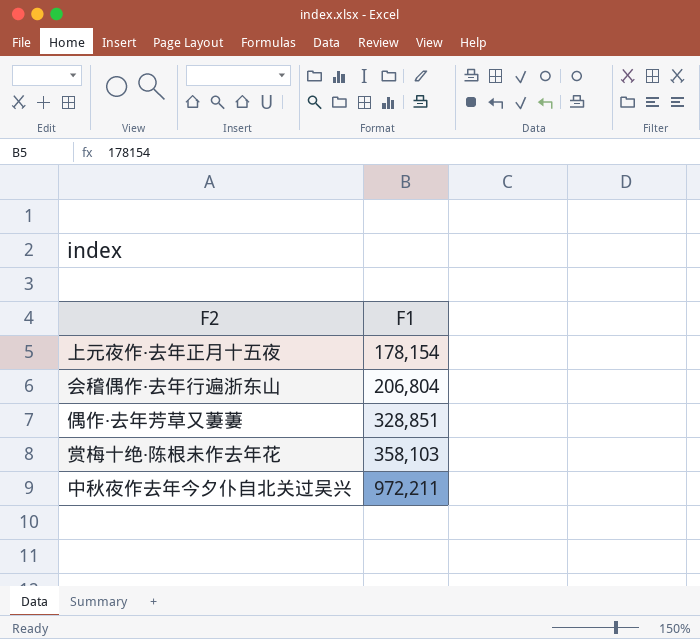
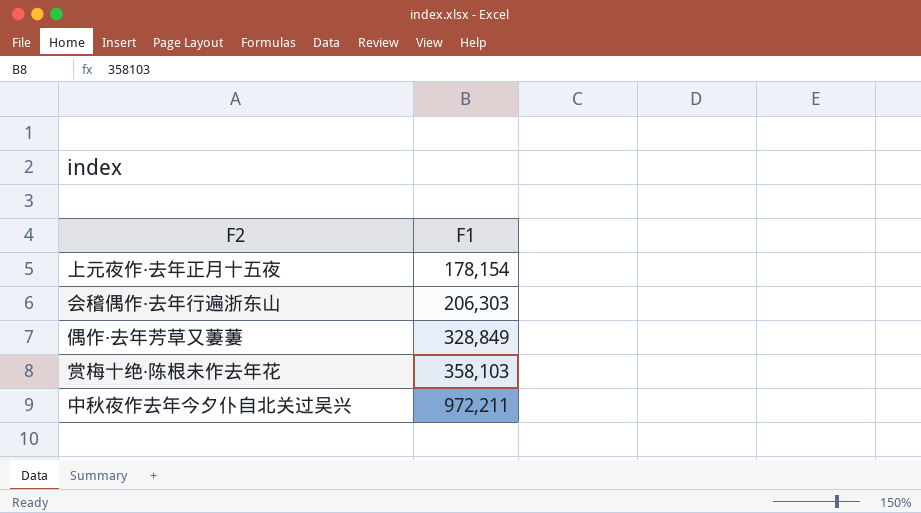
会稽偶作·去年行遍浙东山 | F1: 206,804 -> 206,303
偶作·去年芳草又萋萋 | F1: 328,851 -> 328,849

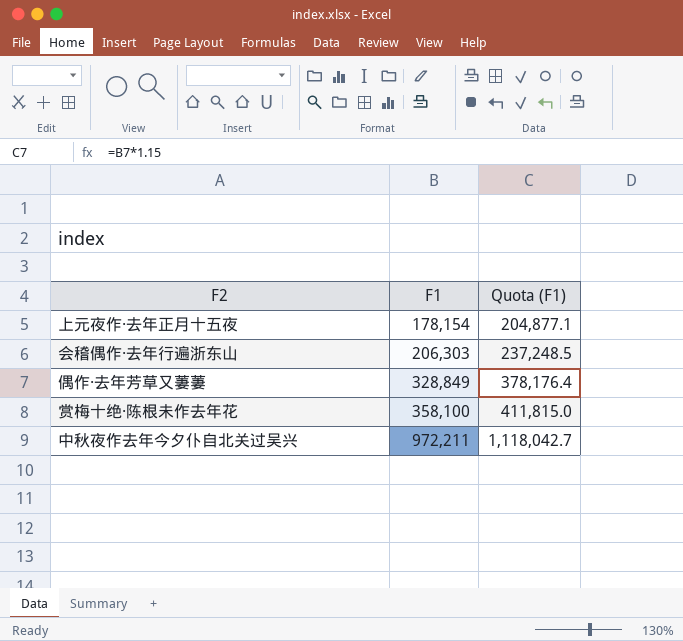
column Quota (F1) | formula: none -> [F1] * 1.15
赏梅十绝·陈根未作去年花 | F1: 358,103 -> 358,100

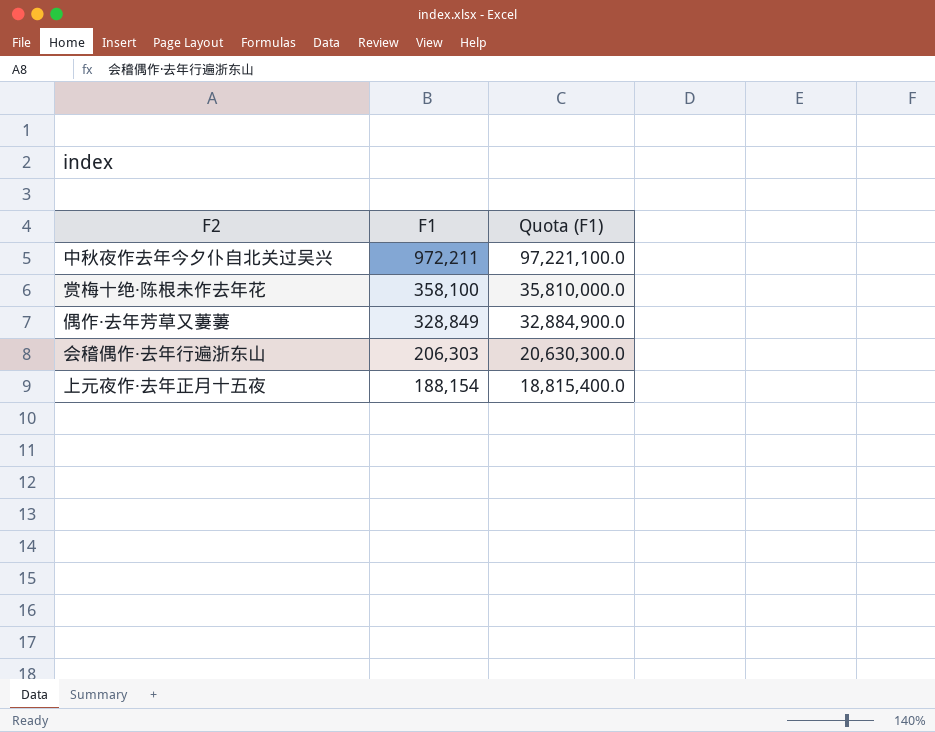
row order: F1 ascending -> F1 descending
column Quota (F1) | formula: [F1] * 1.15 -> [F1] * 100
上元夜作·去年正月十五夜 | F1: 178,154 -> 188,154

